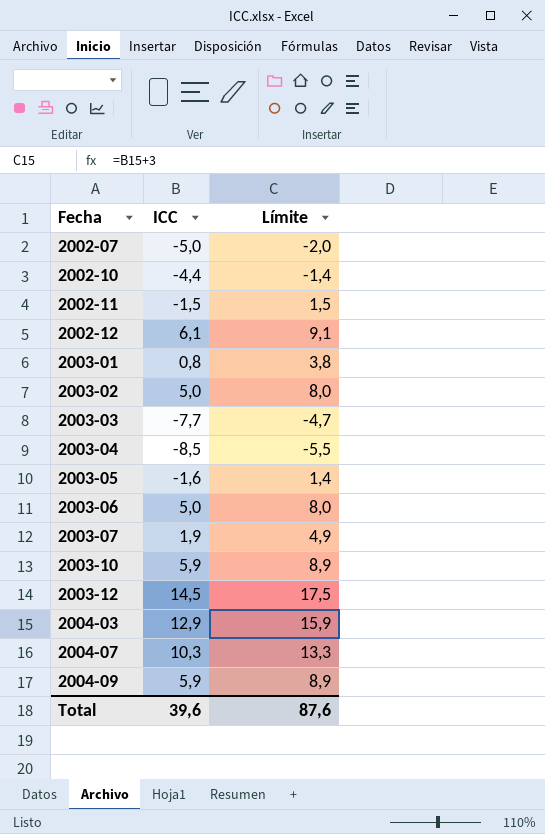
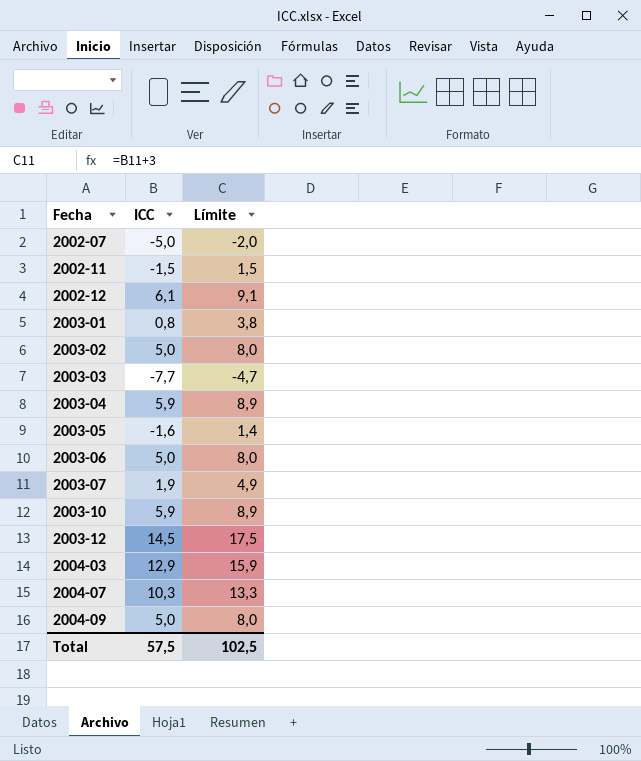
row 2002-10: -4,4 | -1,4 -> none
2003-04 | ICC: -8,5 -> 5,9
2003-04 | Límite: -5,5 -> 8,9
2004-09 | ICC: 5,9 -> 5,0
2004-09 | Límite: 8,9 -> 8,0
Total | ICC: 39,6 -> 57,5
Total | Límite: 87,6 -> 102,5

